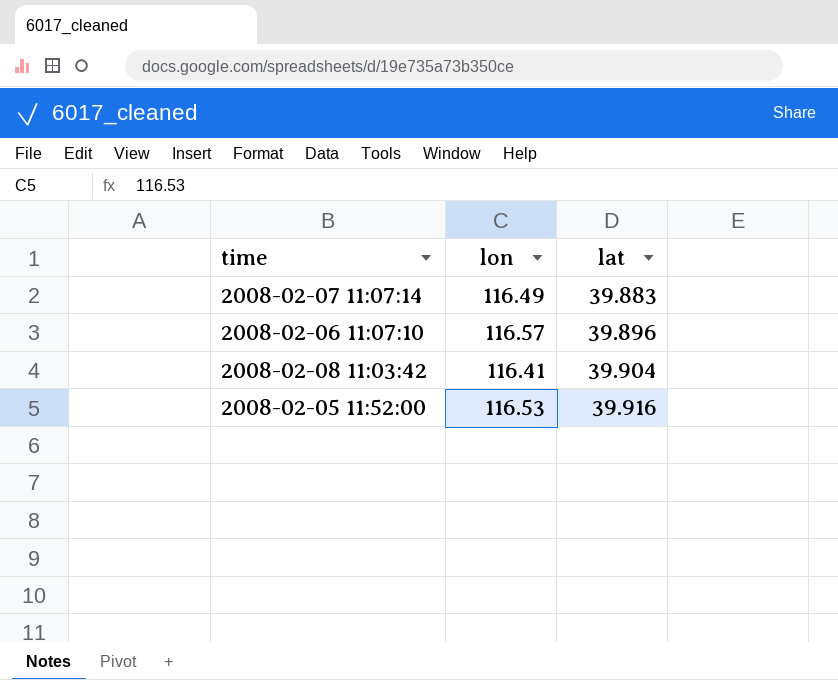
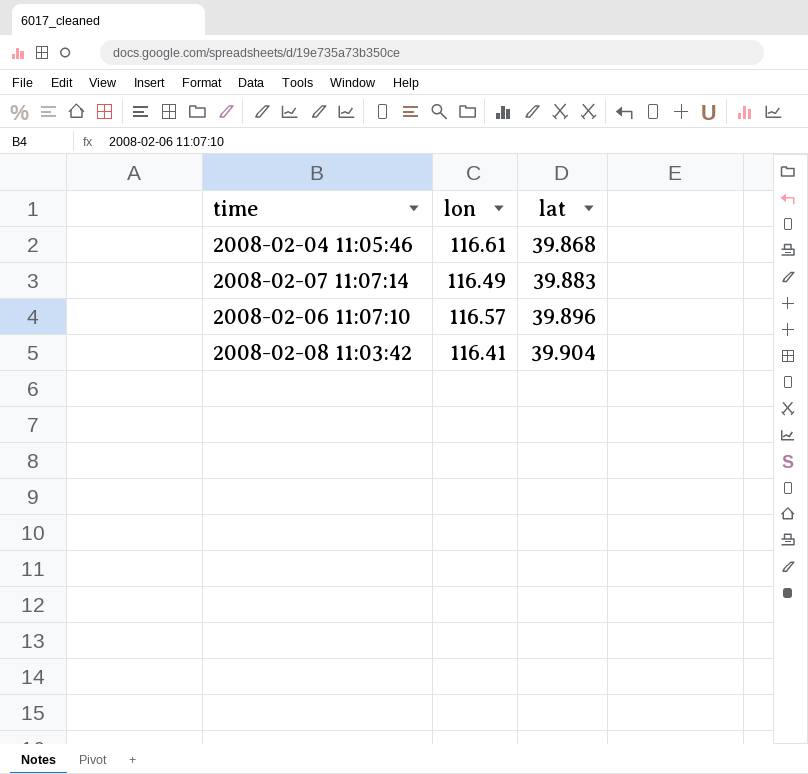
row 2008-02-05 11:52:00: 116.53 | 39.916 -> none
row 2008-02-04 11:05:46: none -> 116.61 | 39.868

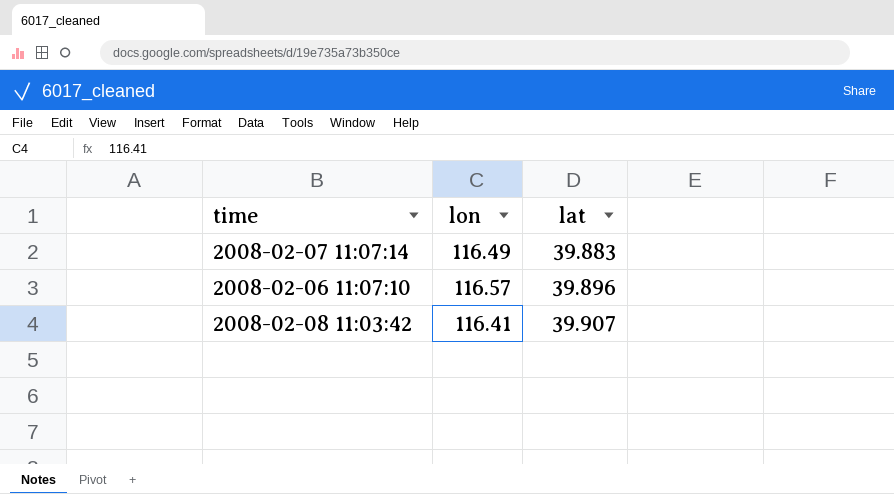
row 2008-02-04 11:05:46: 116.61 | 39.868 -> none
2008-02-08 11:03:42 | lat: 39.904 -> 39.907

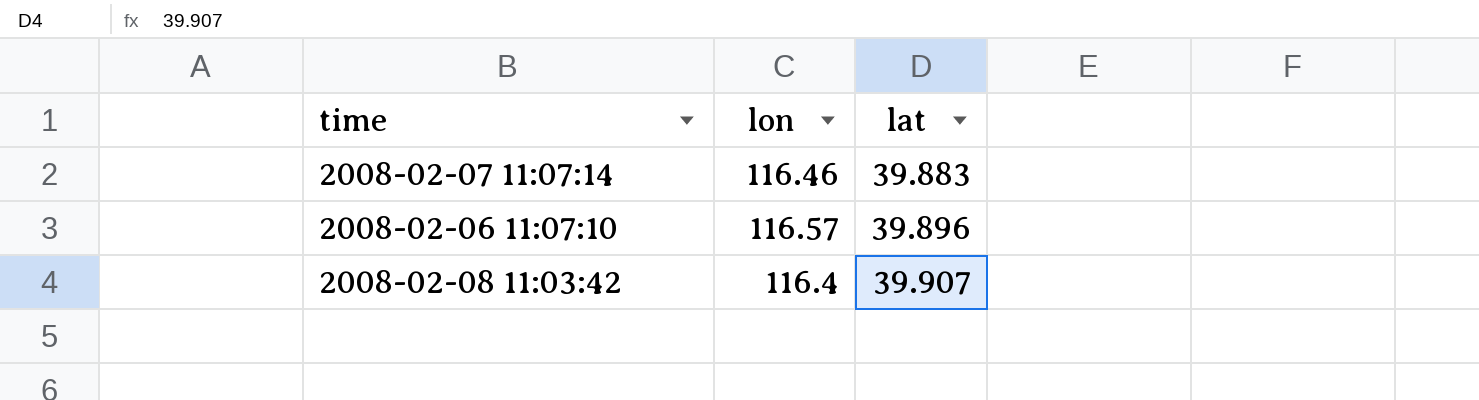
2008-02-07 11:07:14 | lon: 116.49 -> 116.46
2008-02-08 11:03:42 | lon: 116.41 -> 116.4

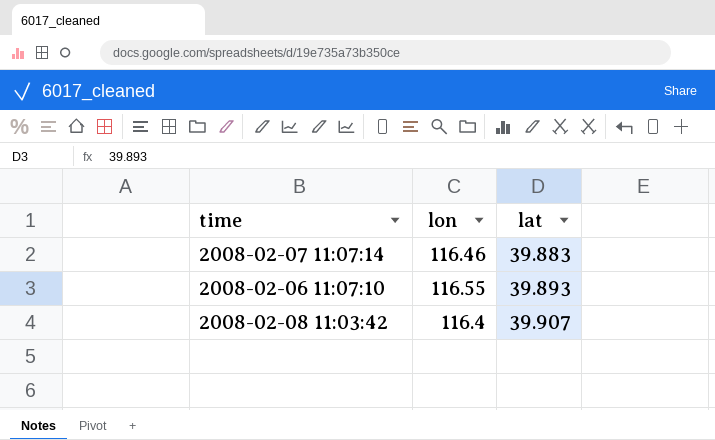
2008-02-06 11:07:10 | lon: 116.57 -> 116.55
2008-02-06 11:07:10 | lat: 39.896 -> 39.893

